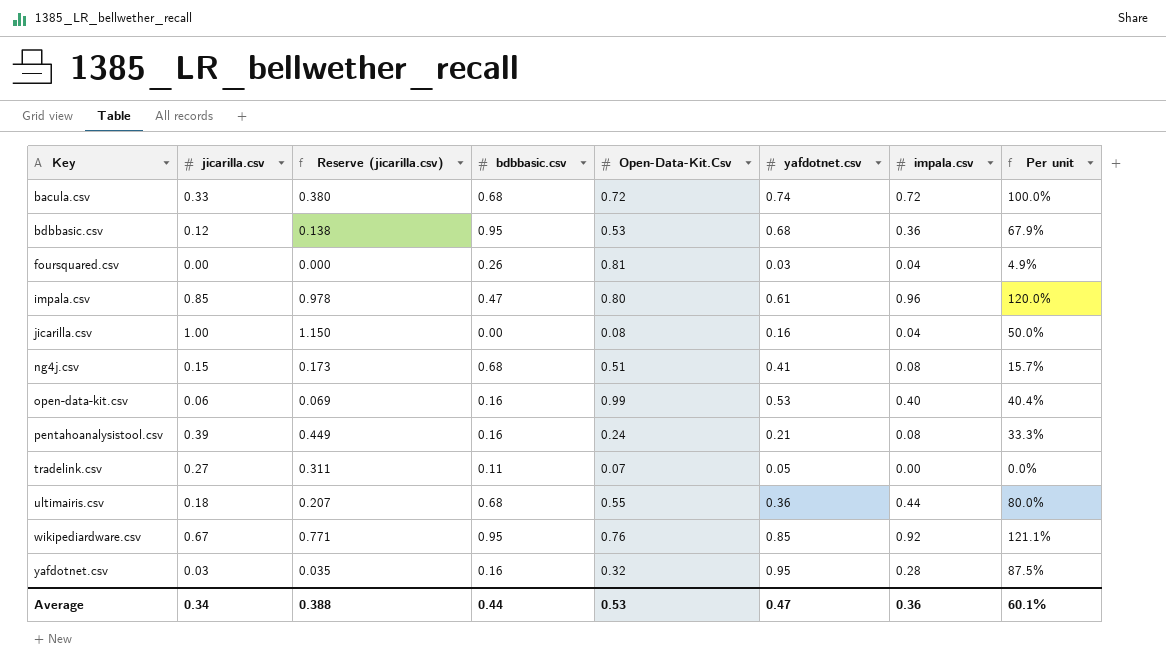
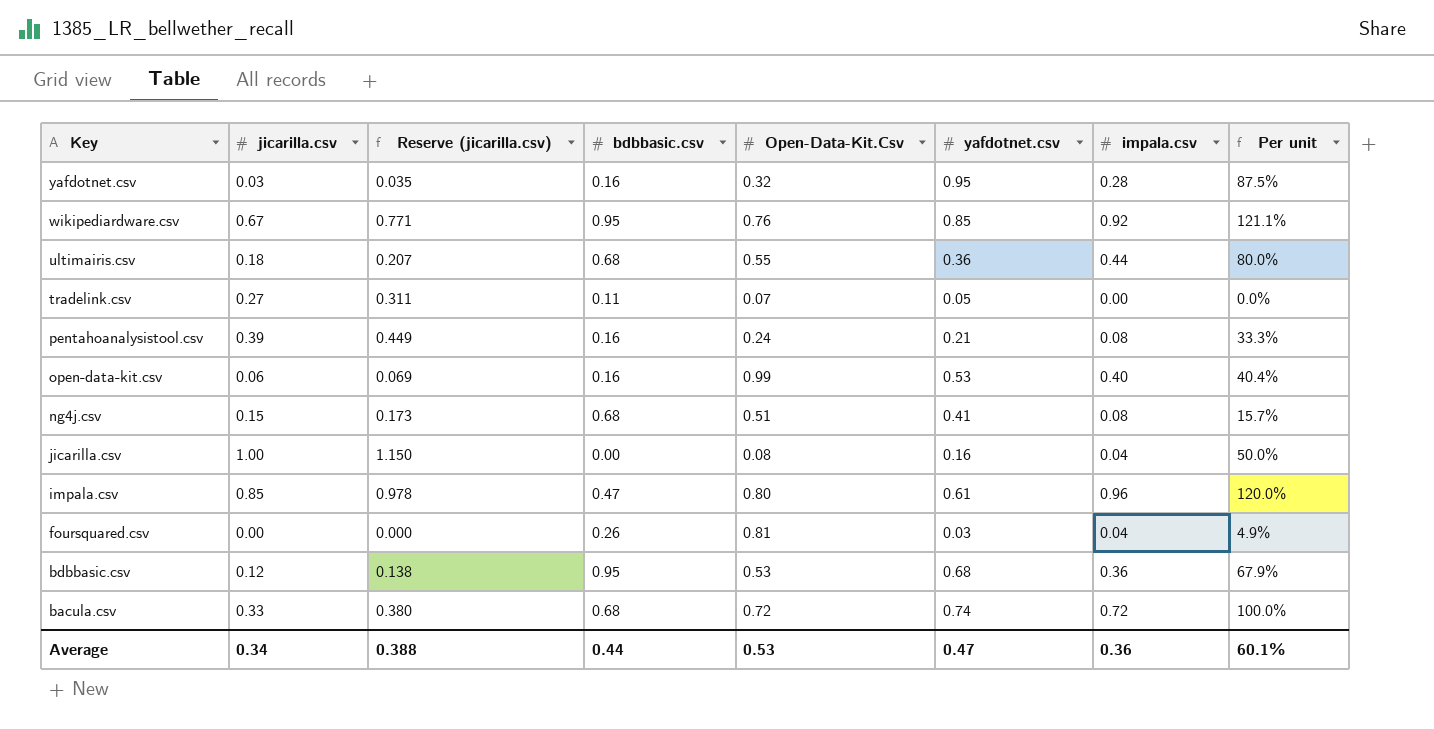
row order: Key ascending -> Key descending

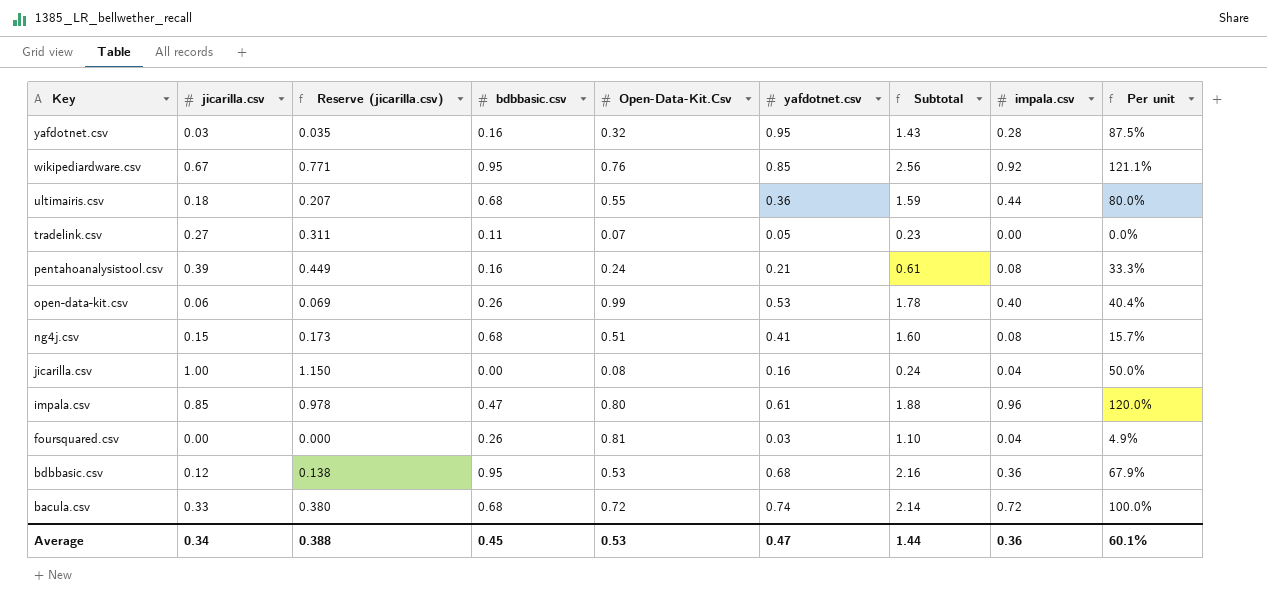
column Subtotal | formula: none -> [bdbbasic.csv] + [Open-Data-Kit.Csv] + [yafdotnet.csv]
open-data-kit.csv | bdbbasic.csv: 0.16 -> 0.26
Average | bdbbasic.csv: 0.44 -> 0.45

